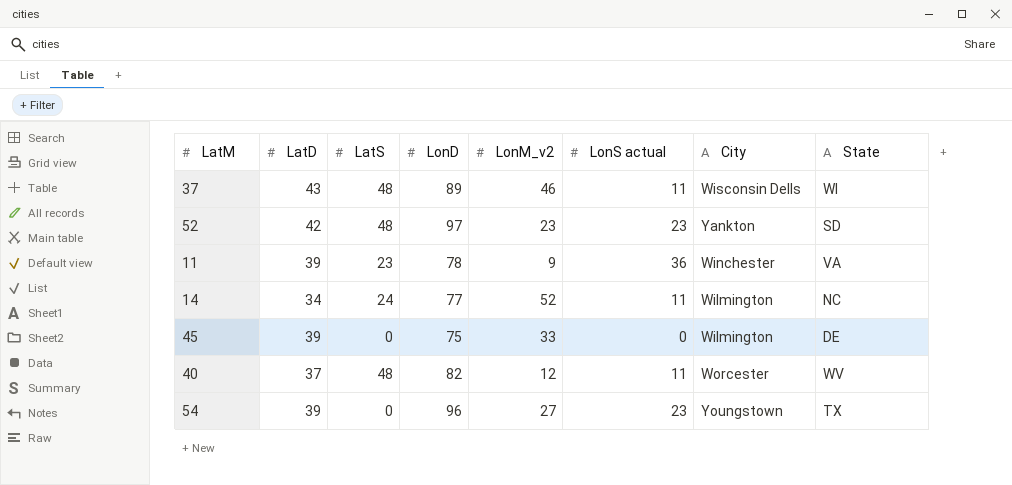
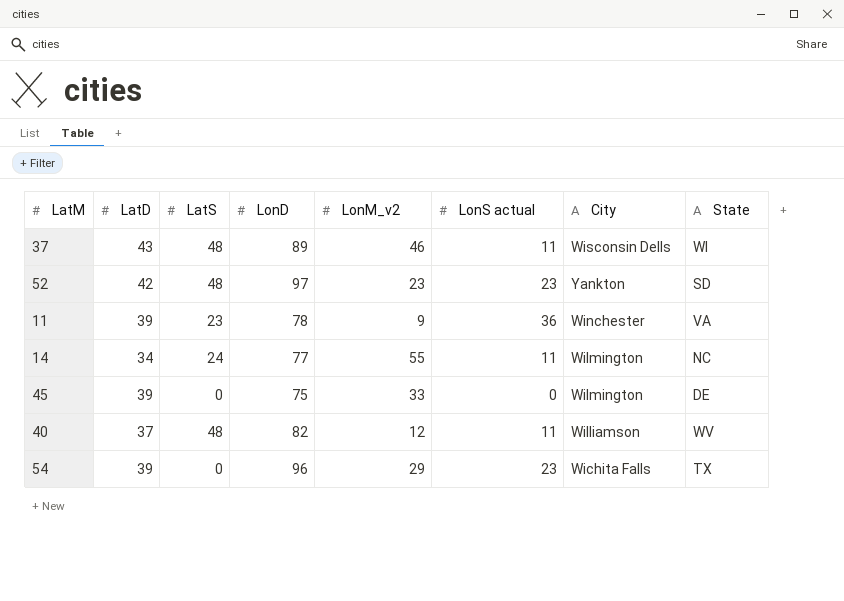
14 | LonM_v2: 52 -> 55
40 | City: Worcester -> Williamson
54 | LonM_v2: 27 -> 29
54 | City: Youngstown -> Wichita Falls

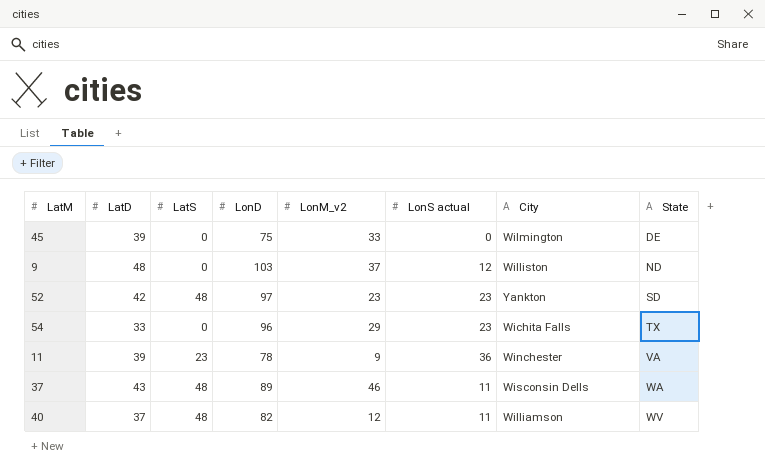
row order: none -> State ascending
row 14: 34 | 24 | 77 | 55 | 11 | Wilmington | NC -> none
row 9: none -> 48 | 0 | 103 | 37 | 12 | Williston | ND
54 | LatD: 39 -> 33
37 | State: WI -> WA

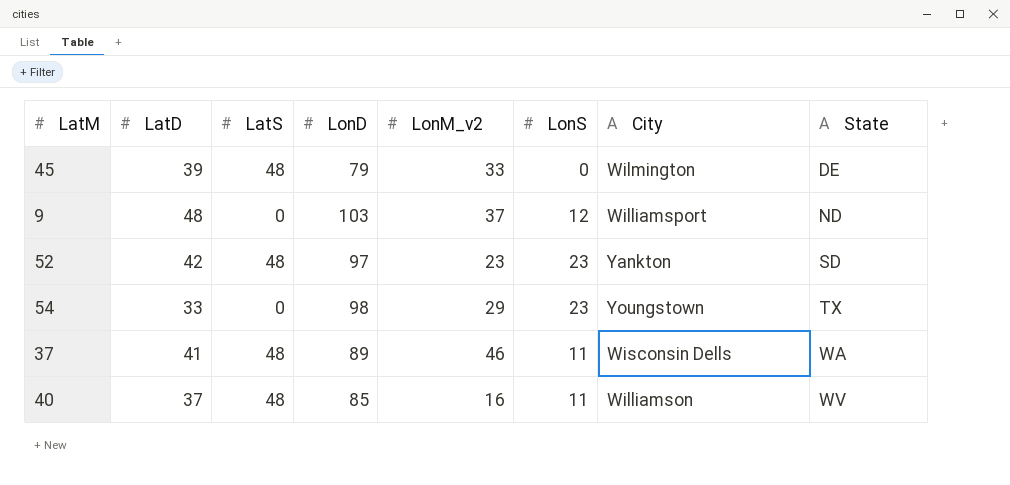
column name: LonS actual -> LonS
row 11: 39 | 23 | 78 | 9 | 36 | Winchester | VA -> none
45 | LatS: 0 -> 48
45 | LonD: 75 -> 79
9 | City: Williston -> Williamsport
54 | LonD: 96 -> 98
54 | City: Wichita Falls -> Youngstown
37 | LatD: 43 -> 41
40 | LonD: 82 -> 85
40 | LonM_v2: 12 -> 16

